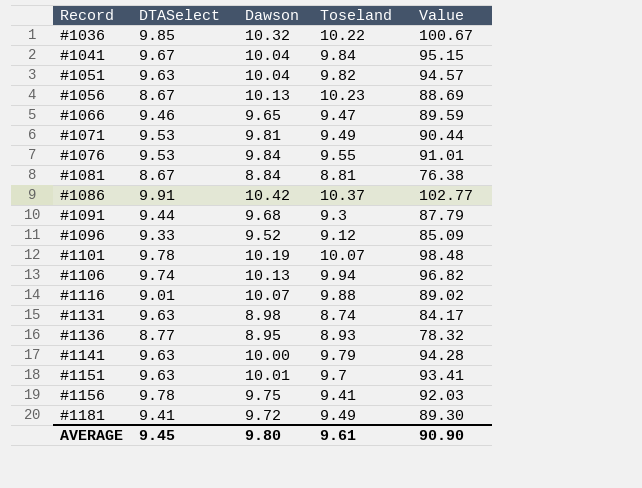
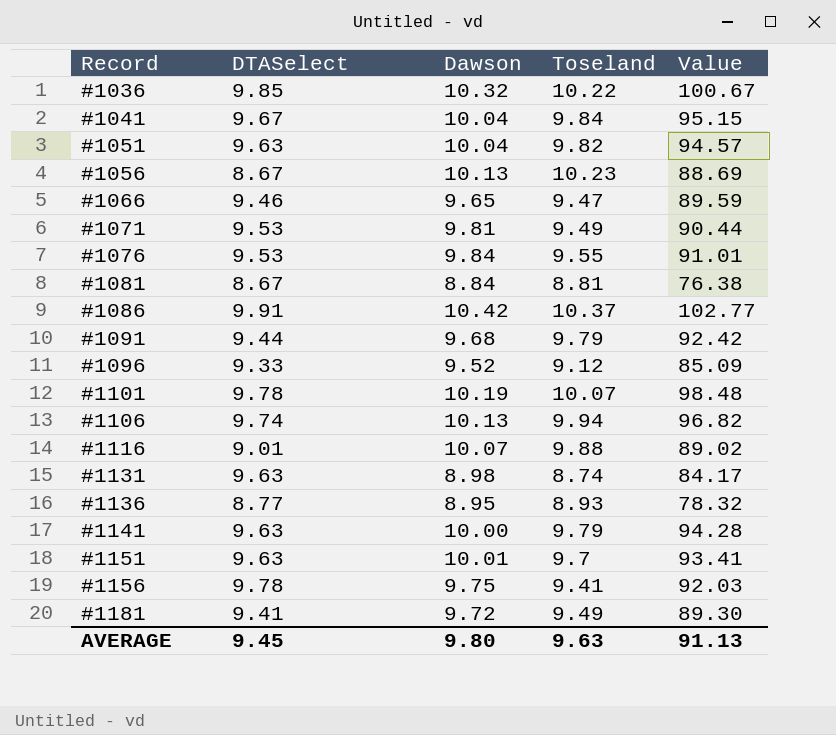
#1091 | Toseland: 9.3 -> 9.79
#1091 | Value: 87.79 -> 92.42
AVERAGE | Toseland: 9.61 -> 9.63
AVERAGE | Value: 90.90 -> 91.13

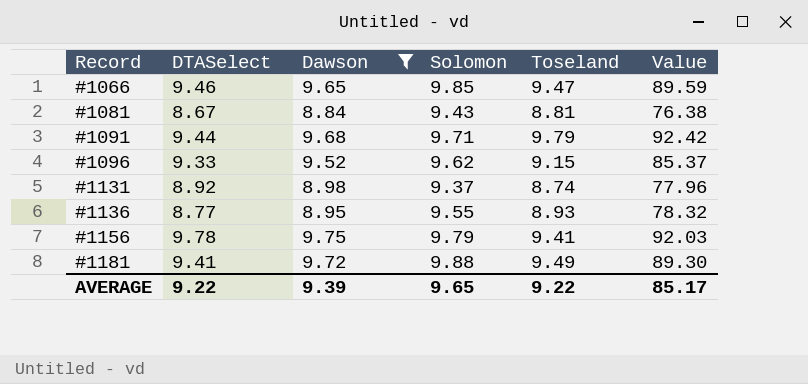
filter: none -> Dawson <= 9.75
column Solomon | position: none -> 4
#1096 | Toseland: 9.12 -> 9.15
#1096 | Value: 85.09 -> 85.37
#1131 | DTASelect: 9.63 -> 8.92
#1131 | Value: 84.17 -> 77.96
AVERAGE | DTASelect: 9.45 -> 9.22
AVERAGE | Dawson: 9.80 -> 9.39
AVERAGE | Toseland: 9.63 -> 9.22
AVERAGE | Value: 91.13 -> 85.17

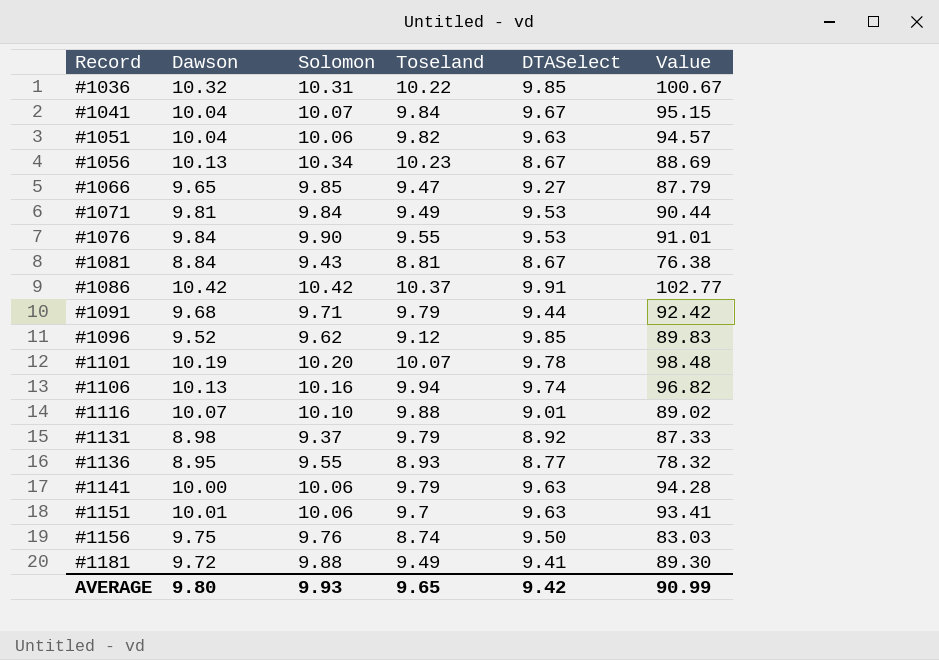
filter: Dawson <= 9.75 -> none
column DTASelect | position: 2 -> 5
#1066 | DTASelect: 9.46 -> 9.27
#1066 | Value: 89.59 -> 87.79
#1096 | Toseland: 9.15 -> 9.12
#1096 | DTASelect: 9.33 -> 9.85
#1096 | Value: 85.37 -> 89.83
#1131 | Toseland: 8.74 -> 9.79
#1131 | Value: 77.96 -> 87.33
#1156 | Solomon: 9.79 -> 9.76
#1156 | Toseland: 9.41 -> 8.74
#1156 | DTASelect: 9.78 -> 9.50
#1156 | Value: 92.03 -> 83.03
AVERAGE | Dawson: 9.39 -> 9.80
AVERAGE | Solomon: 9.65 -> 9.93
AVERAGE | Toseland: 9.22 -> 9.65
AVERAGE | DTASelect: 9.22 -> 9.42
AVERAGE | Value: 85.17 -> 90.99

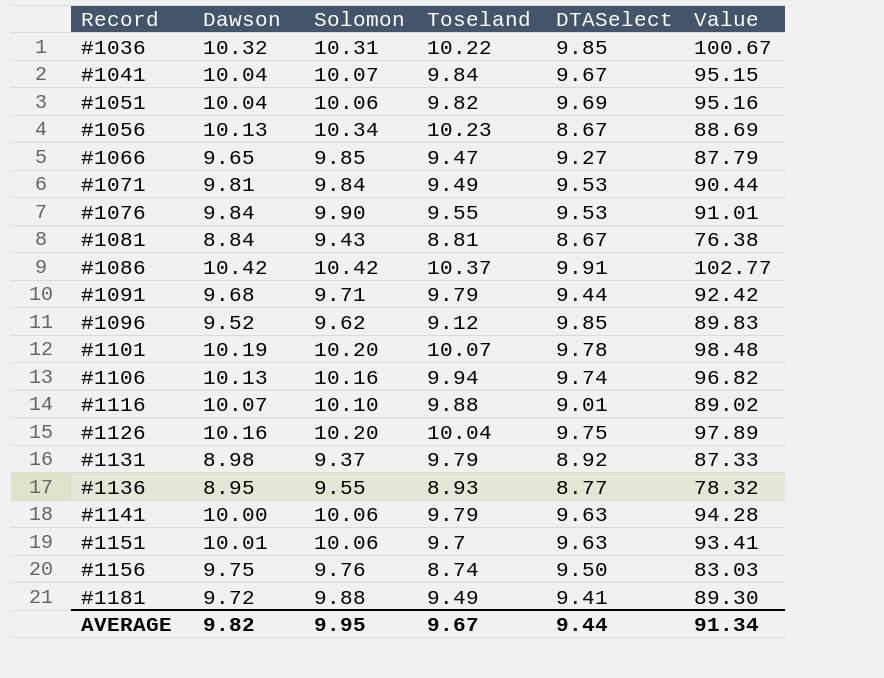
#1051 | DTASelect: 9.63 -> 9.69
#1051 | Value: 94.57 -> 95.16
row #1126: none -> 10.16 | 10.20 | 10.04 | 9.75 | 97.89
AVERAGE | Dawson: 9.80 -> 9.82
AVERAGE | Solomon: 9.93 -> 9.95
AVERAGE | Toseland: 9.65 -> 9.67
AVERAGE | DTASelect: 9.42 -> 9.44
AVERAGE | Value: 90.99 -> 91.34

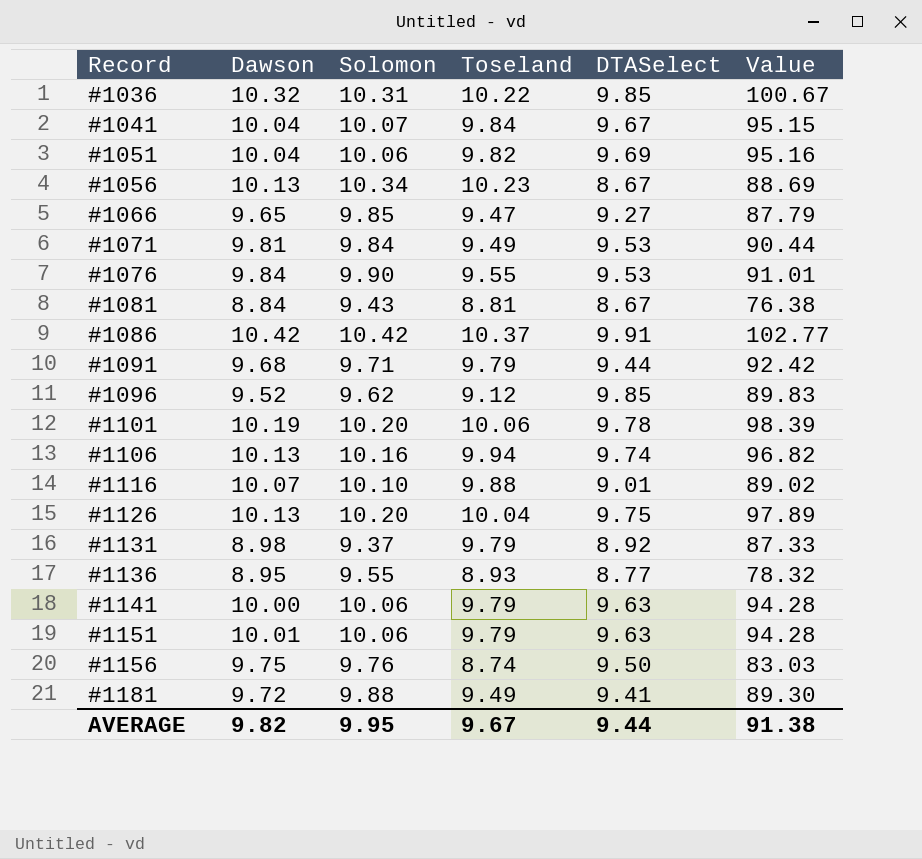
#1101 | Toseland: 10.07 -> 10.06
#1101 | Value: 98.48 -> 98.39
#1126 | Dawson: 10.16 -> 10.13
#1151 | Toseland: 9.7 -> 9.79
#1151 | Value: 93.41 -> 94.28
AVERAGE | Value: 91.34 -> 91.38

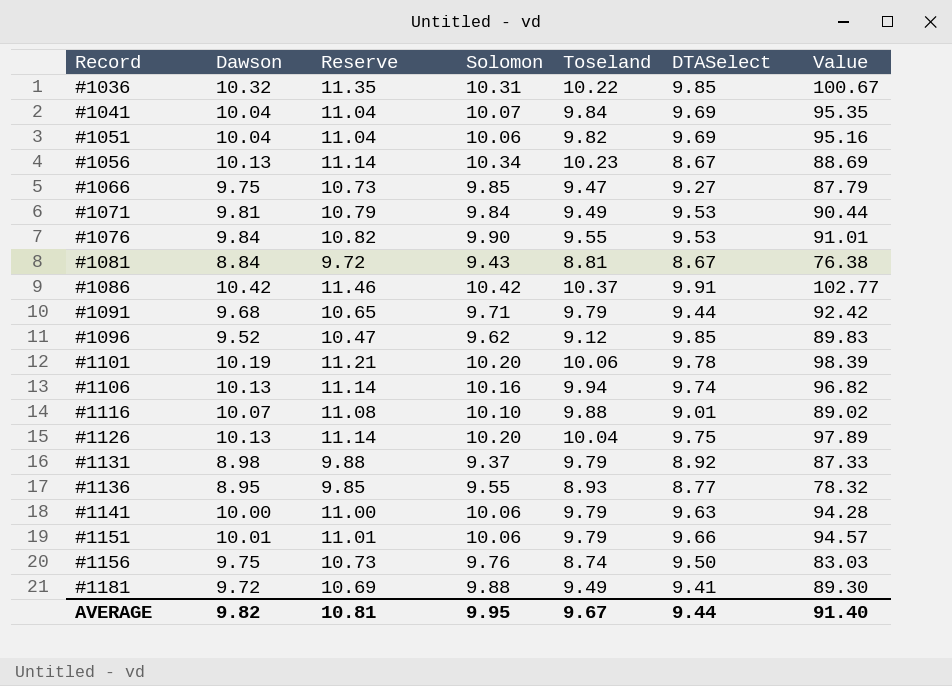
column Reserve | formula: none -> [Dawson] * 1.1
#1041 | DTASelect: 9.67 -> 9.69
#1041 | Value: 95.15 -> 95.35
#1066 | Dawson: 9.65 -> 9.75
#1151 | DTASelect: 9.63 -> 9.66
#1151 | Value: 94.28 -> 94.57
AVERAGE | Value: 91.38 -> 91.40

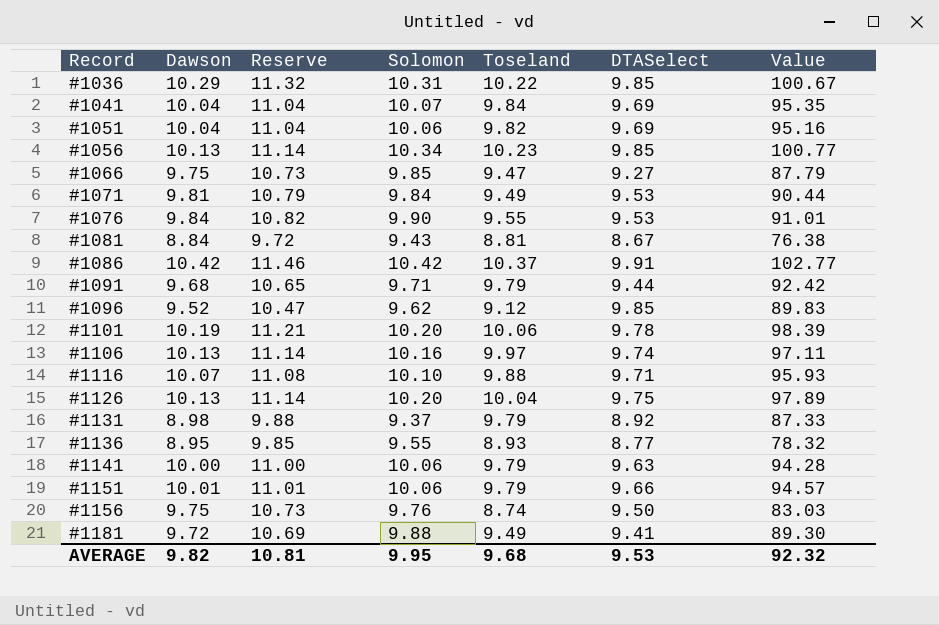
#1036 | Dawson: 10.32 -> 10.29
#1036 | Reserve: 11.35 -> 11.32
#1056 | DTASelect: 8.67 -> 9.85
#1056 | Value: 88.69 -> 100.77
#1106 | Toseland: 9.94 -> 9.97
#1106 | Value: 96.82 -> 97.11
#1116 | DTASelect: 9.01 -> 9.71
#1116 | Value: 89.02 -> 95.93
AVERAGE | Toseland: 9.67 -> 9.68
AVERAGE | DTASelect: 9.44 -> 9.53
AVERAGE | Value: 91.40 -> 92.32

